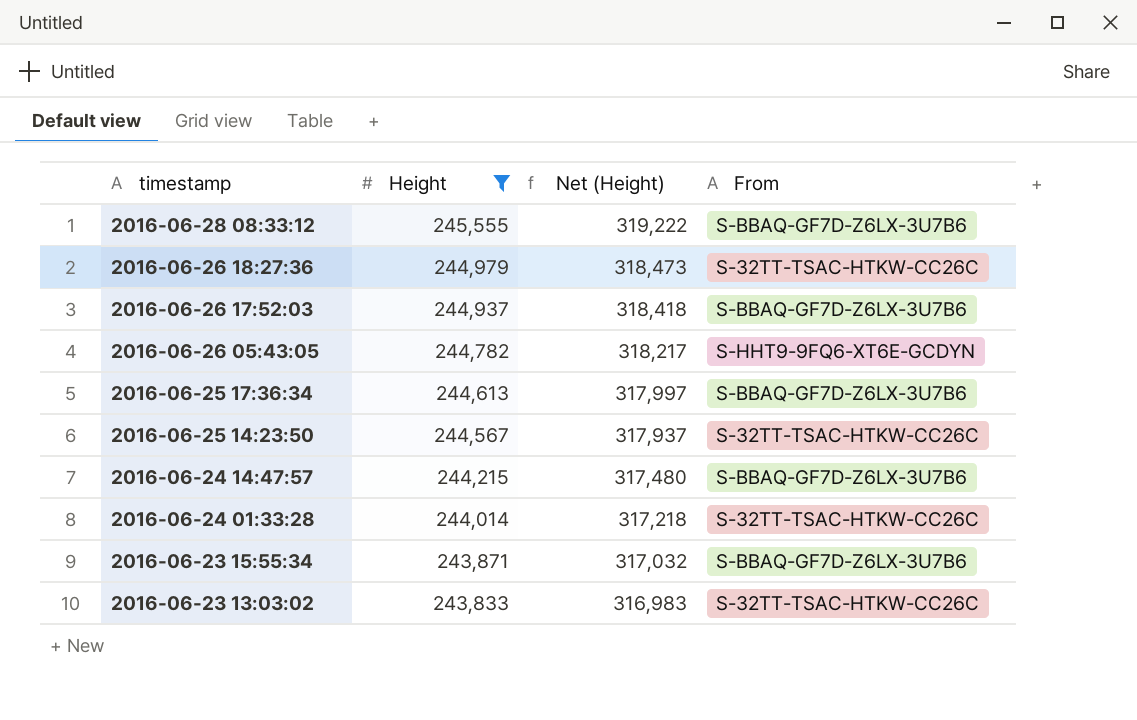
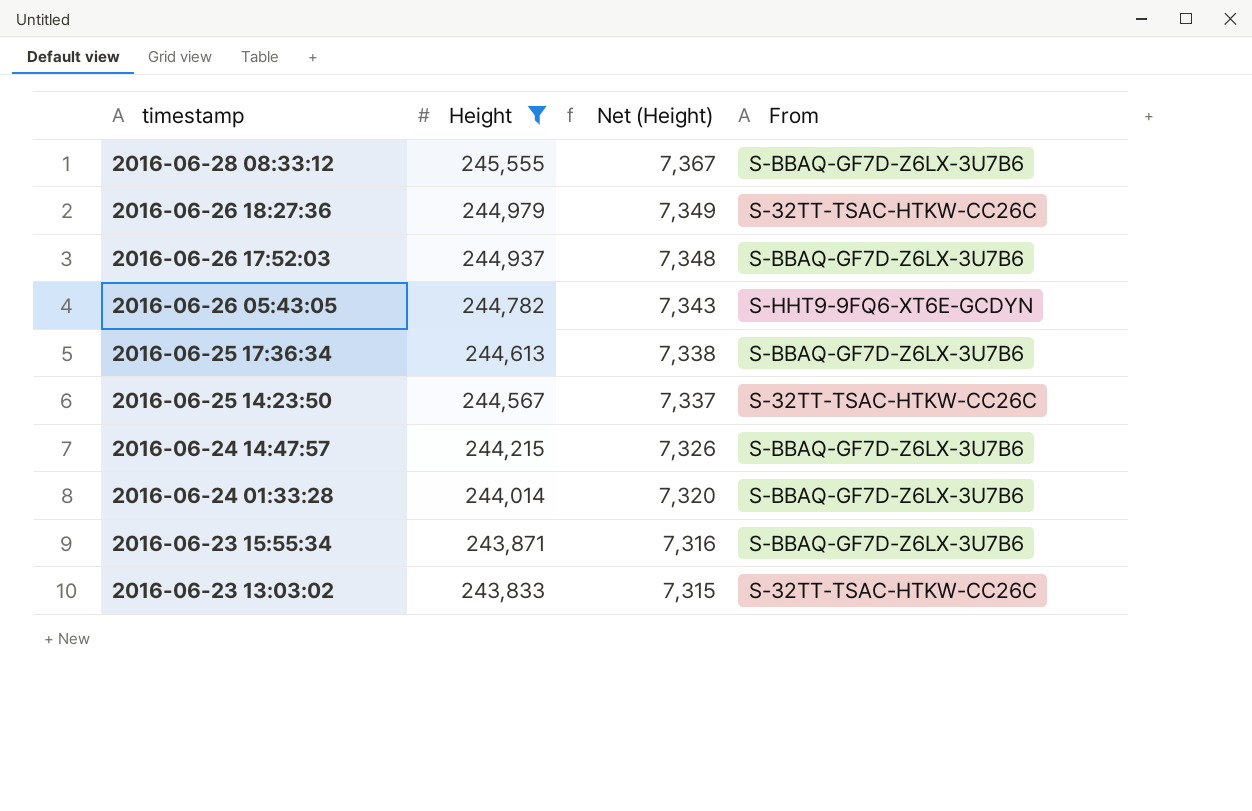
column Net (Height) | formula: [Height] * 1.3 -> [Height] * 0.03
2016-06-24 01:33:28 | From: S-32TT-TSAC-HTKW-CC26C -> S-BBAQ-GF7D-Z6LX-3U7B6

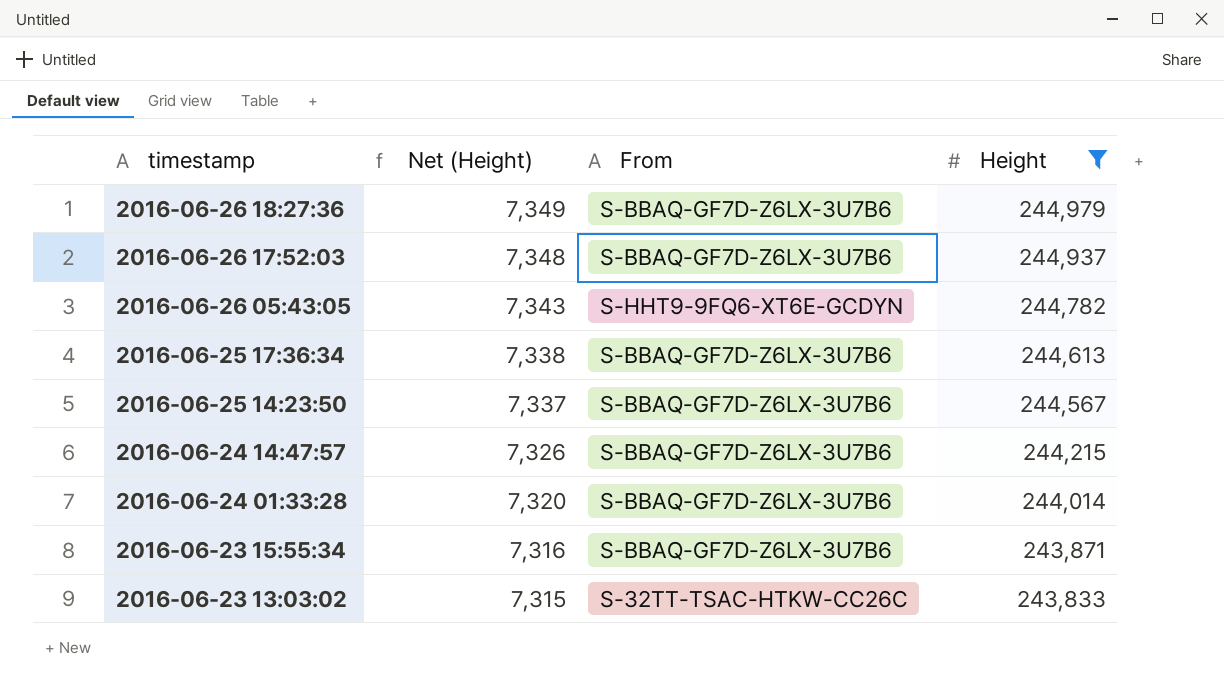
column Height | position: 2 -> 4
row 2016-06-28 08:33:12: 245,555 | 7,367 | S-BBAQ-GF7D-Z6LX-3U7B6 -> none
2016-06-26 18:27:36 | From: S-32TT-TSAC-HTKW-CC26C -> S-BBAQ-GF7D-Z6LX-3U7B6
2016-06-25 14:23:50 | From: S-32TT-TSAC-HTKW-CC26C -> S-BBAQ-GF7D-Z6LX-3U7B6

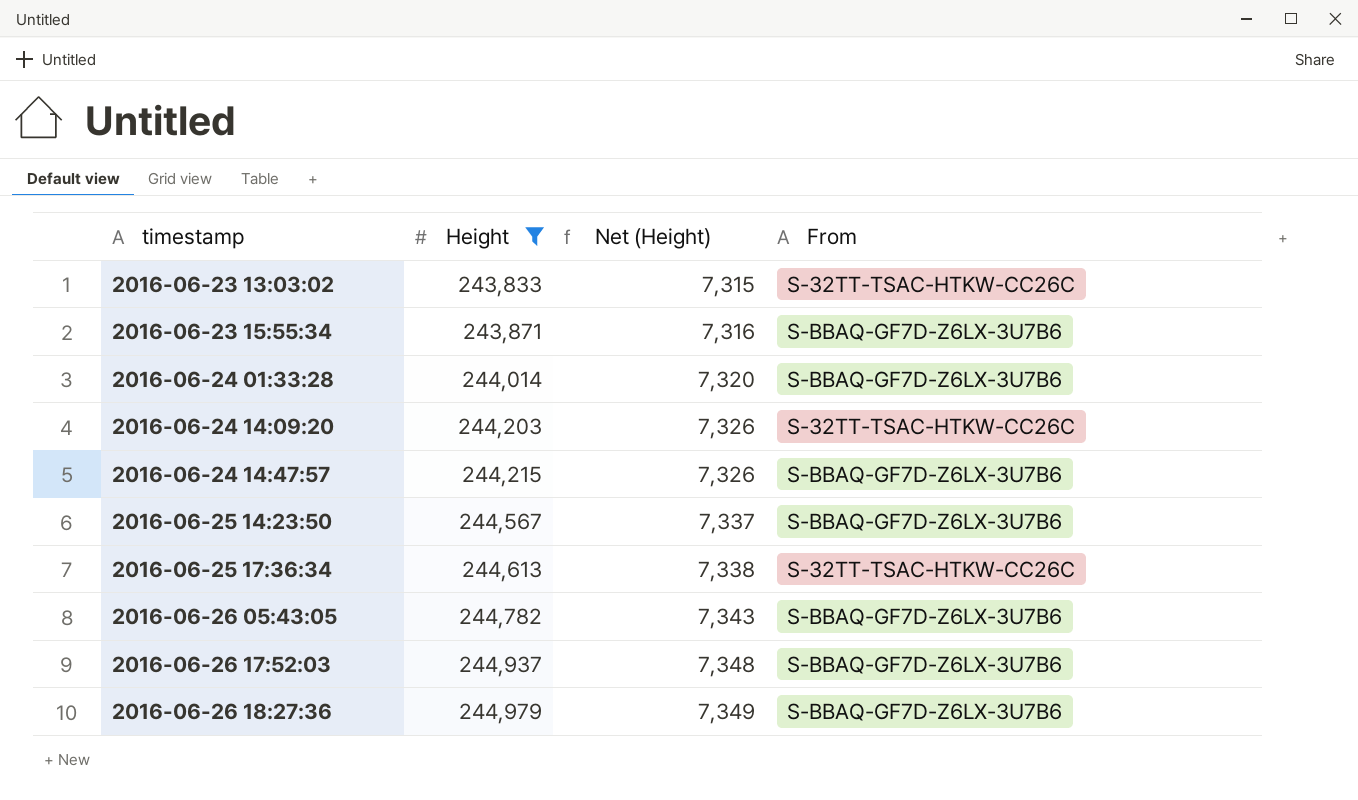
row order: timestamp descending -> timestamp ascending
column Height | position: 4 -> 2
row 2016-06-24 14:09:20: none -> 244,203 | 7,326 | S-32TT-TSAC-HTKW-CC26C
2016-06-25 17:36:34 | From: S-BBAQ-GF7D-Z6LX-3U7B6 -> S-32TT-TSAC-HTKW-CC26C
2016-06-26 05:43:05 | From: S-HHT9-9FQ6-XT6E-GCDYN -> S-BBAQ-GF7D-Z6LX-3U7B6

